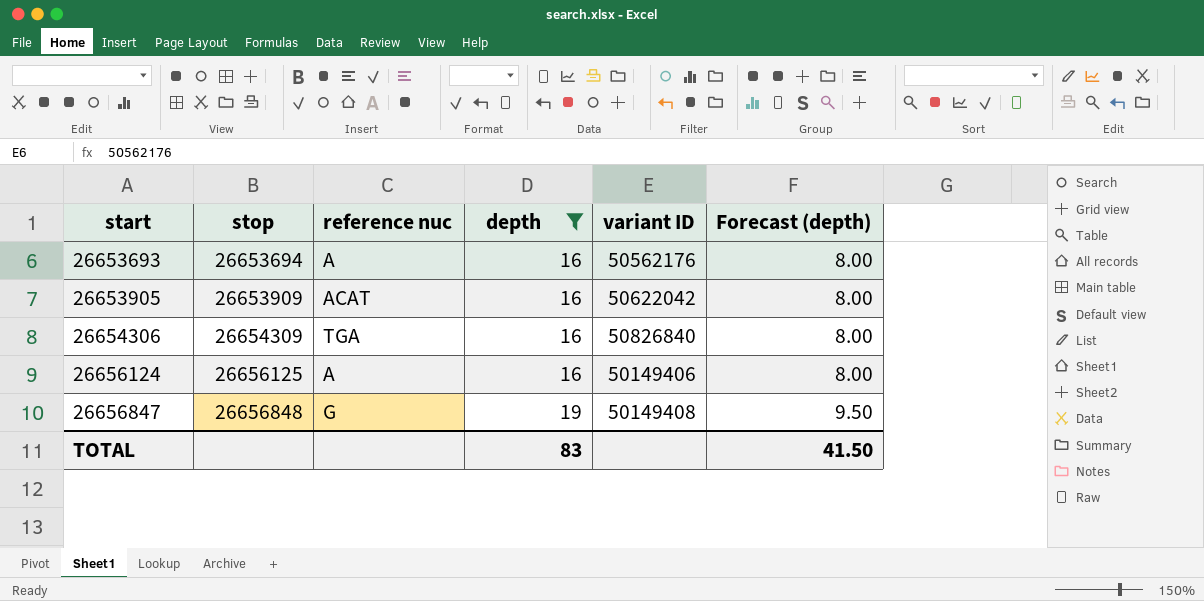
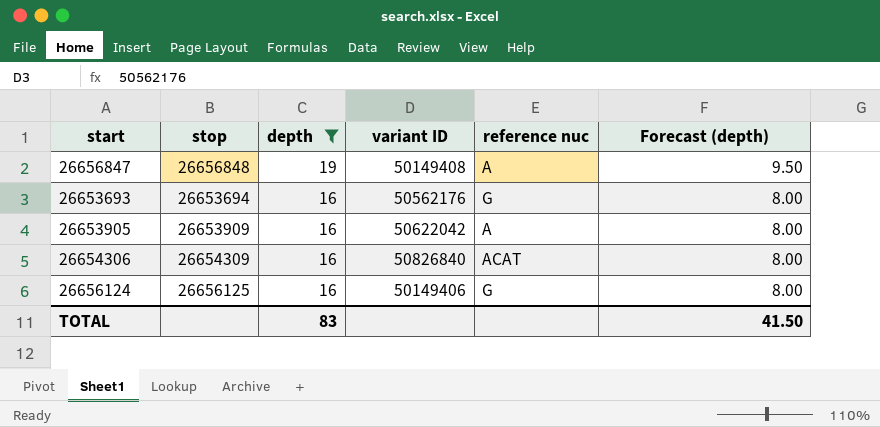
row order: start ascending -> depth descending
column reference nuc | position: 3 -> 5
26656847 | reference nuc: G -> A
26653693 | reference nuc: A -> G
26653905 | reference nuc: ACAT -> A
26654306 | reference nuc: TGA -> ACAT
26656124 | reference nuc: A -> G

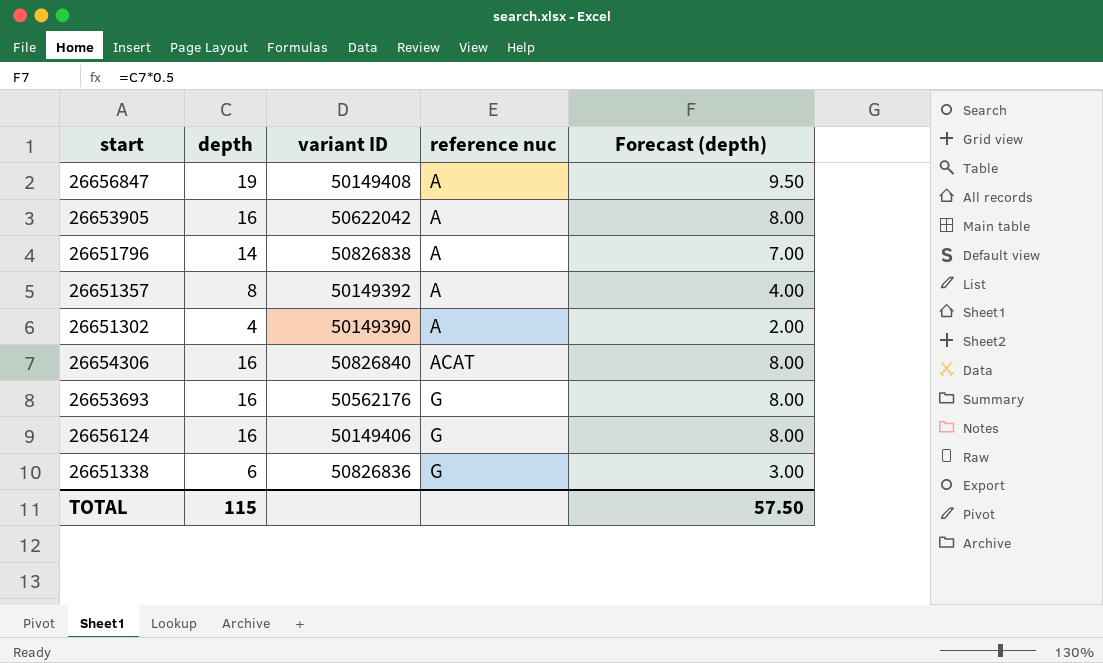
filter: depth >= 16 -> none
row order: depth descending -> reference nuc ascending
column stop | position: 2 -> none
TOTAL | depth: 83 -> 115
TOTAL | Forecast (depth): 41.50 -> 57.50

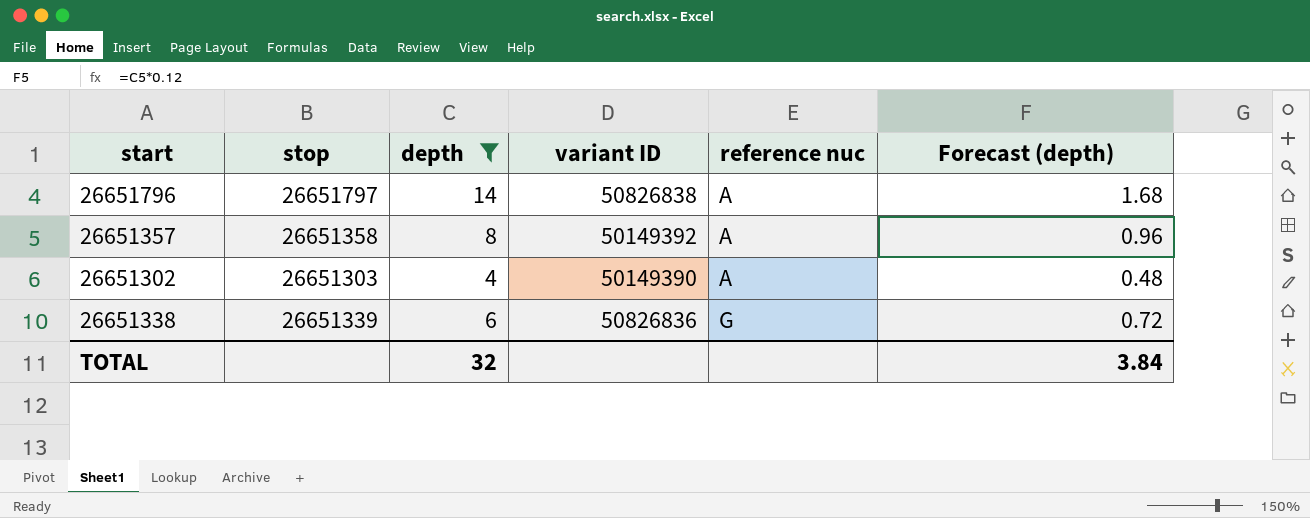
filter: none -> depth <= 14
column stop | position: none -> 2
column Forecast (depth) | formula: [depth] * 0.5 -> [depth] * 0.12
TOTAL | depth: 115 -> 32
TOTAL | Forecast (depth): 57.50 -> 3.84

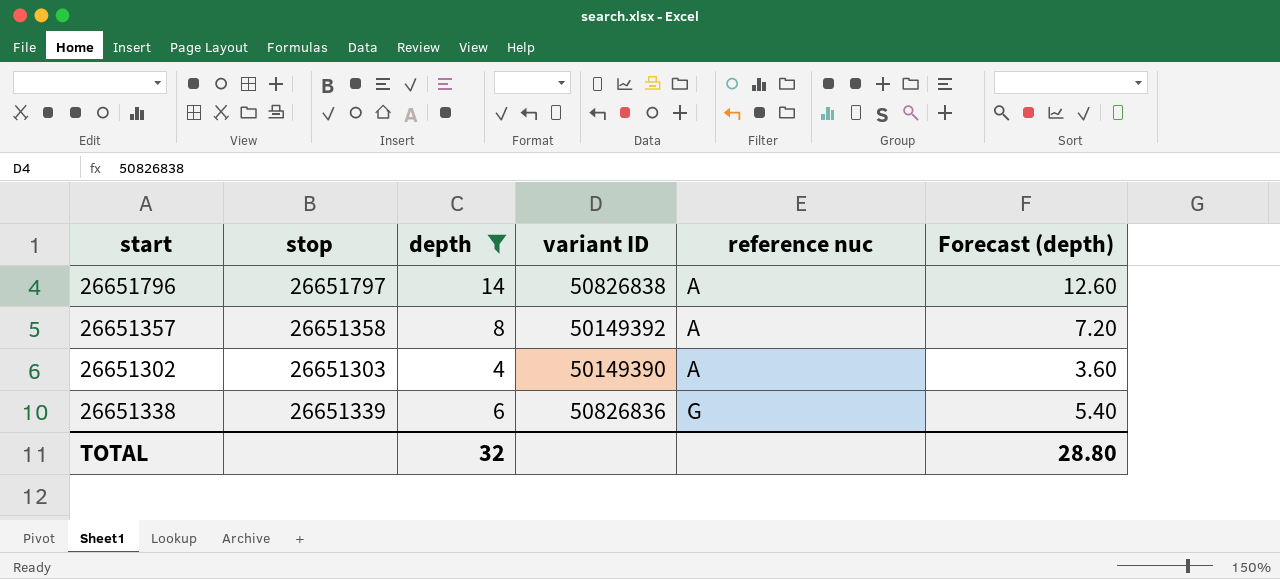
column Forecast (depth) | formula: [depth] * 0.12 -> [depth] * 0.9
TOTAL | Forecast (depth): 3.84 -> 28.80

